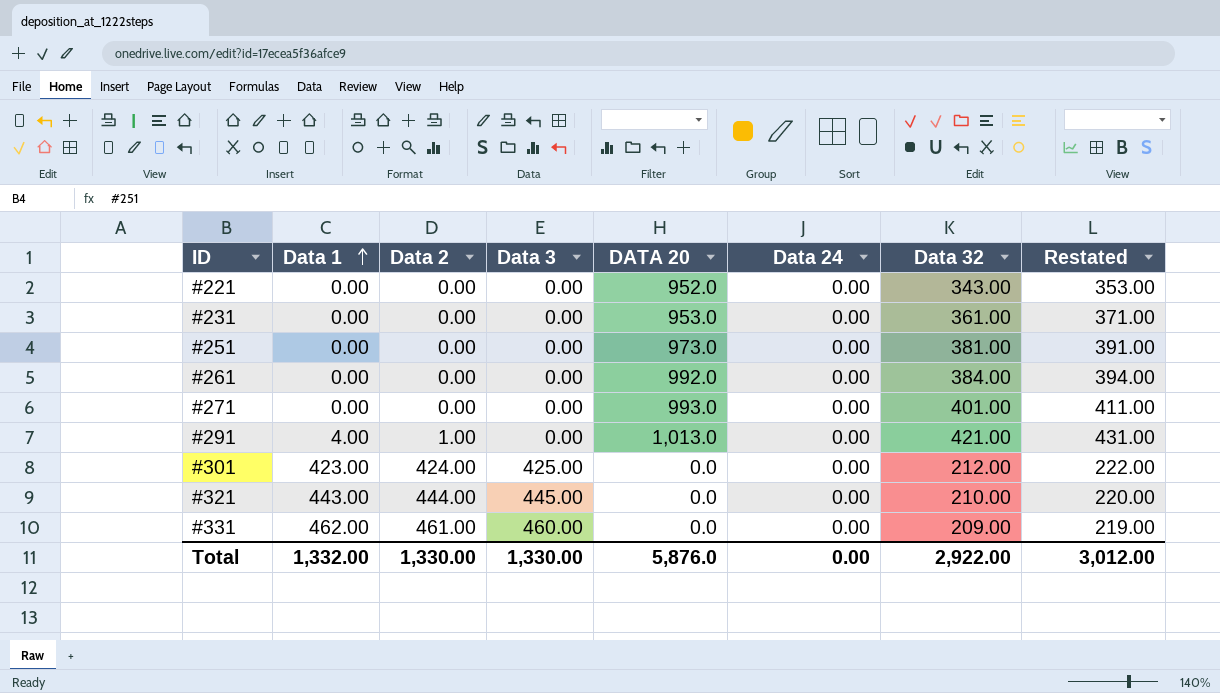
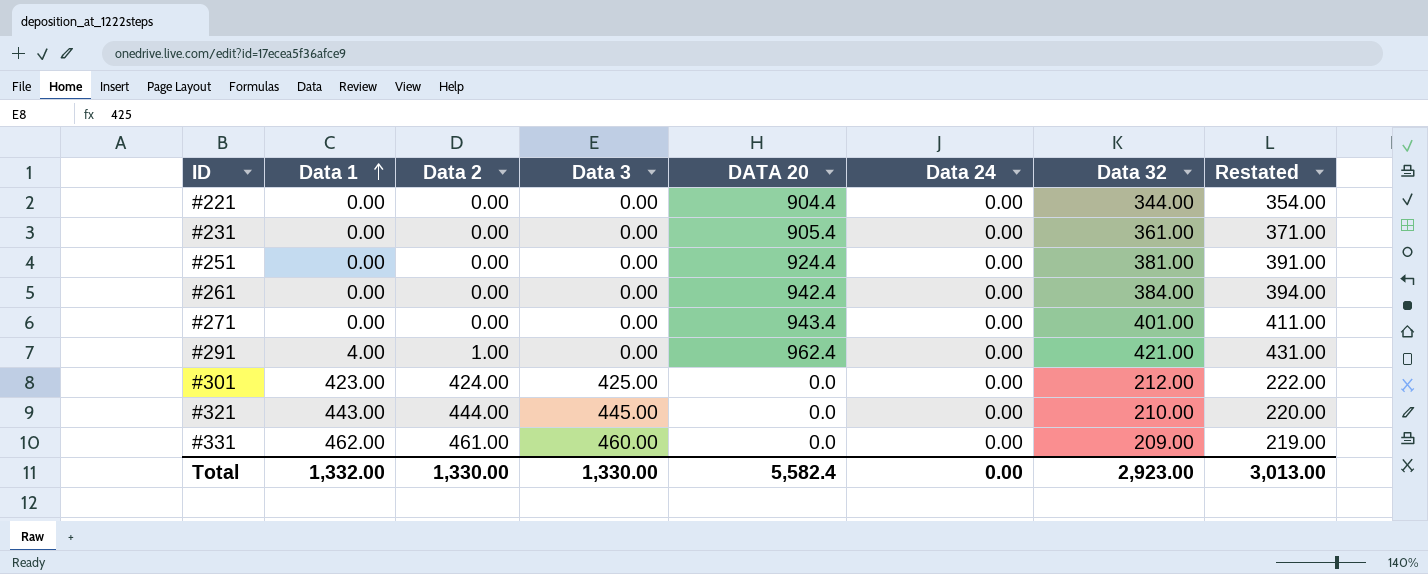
#221 | DATA 20: 952.0 -> 904.4
#221 | Data 32: 343.00 -> 344.00
#221 | Restated: 353.00 -> 354.00
#231 | DATA 20: 953.0 -> 905.4
#251 | DATA 20: 973.0 -> 924.4
#261 | DATA 20: 992.0 -> 942.4
#271 | DATA 20: 993.0 -> 943.4
#291 | DATA 20: 1,013.0 -> 962.4
Total | DATA 20: 5,876.0 -> 5,582.4
Total | Data 32: 2,922.00 -> 2,923.00
Total | Restated: 3,012.00 -> 3,013.00

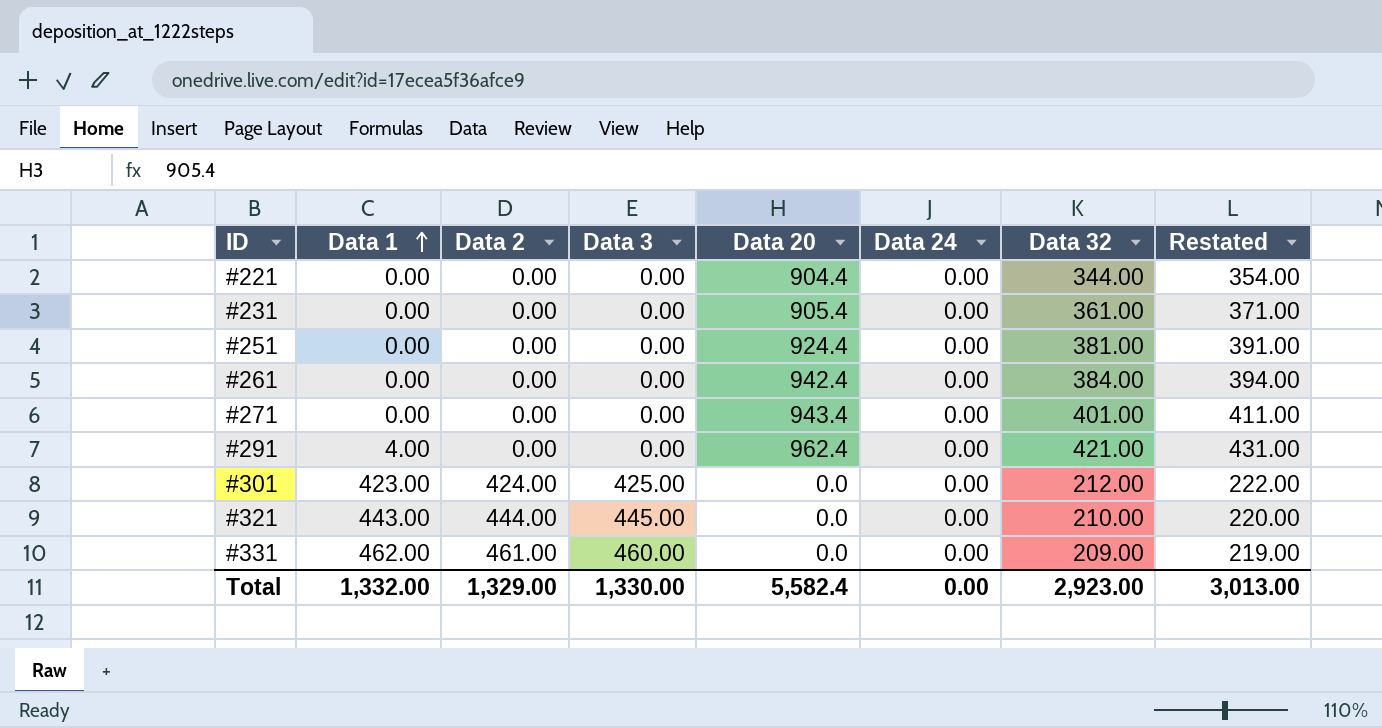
column name: DATA 20 -> Data 20
#291 | Data 2: 1.00 -> 0.00
Total | Data 2: 1,330.00 -> 1,329.00

